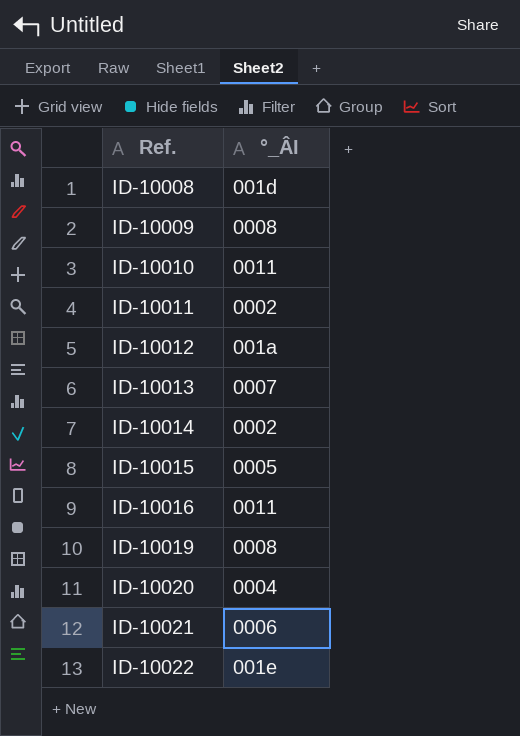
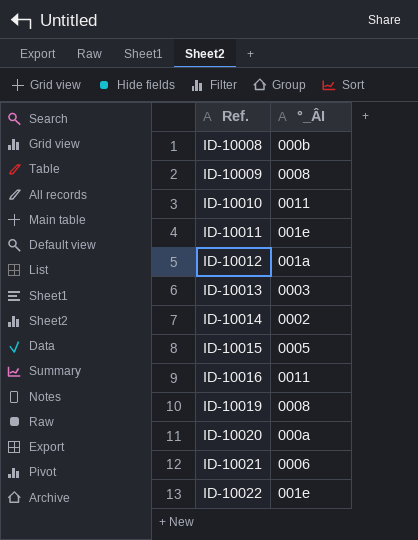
ID-10008 | °_ÂI: 001d -> 000b
ID-10011 | °_ÂI: 0002 -> 001e
ID-10013 | °_ÂI: 0007 -> 0003
ID-10020 | °_ÂI: 0004 -> 000a

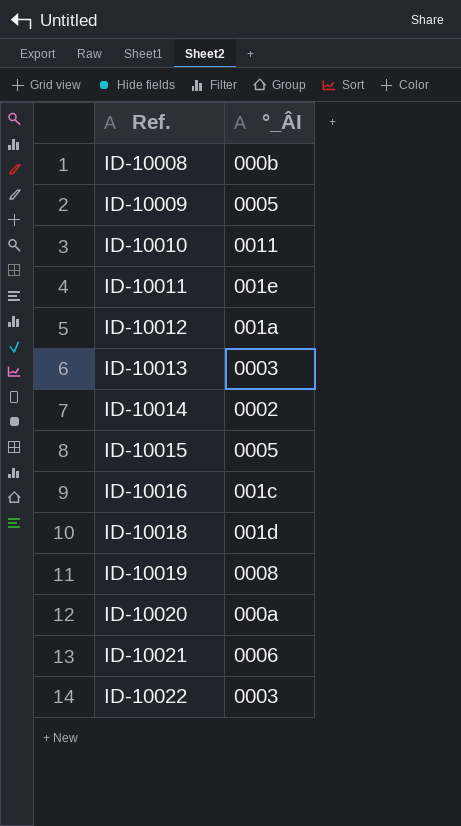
ID-10009 | °_ÂI: 0008 -> 0005
ID-10016 | °_ÂI: 0011 -> 001c
row ID-10018: none -> 001d
ID-10022 | °_ÂI: 001e -> 0003

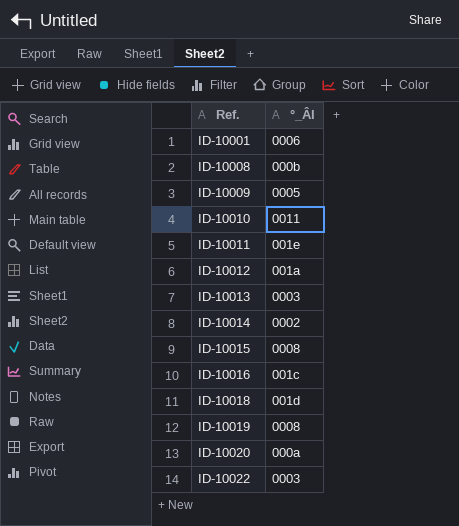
row ID-10021: 0006 -> none
row ID-10001: none -> 0006
ID-10015 | °_ÂI: 0005 -> 0008

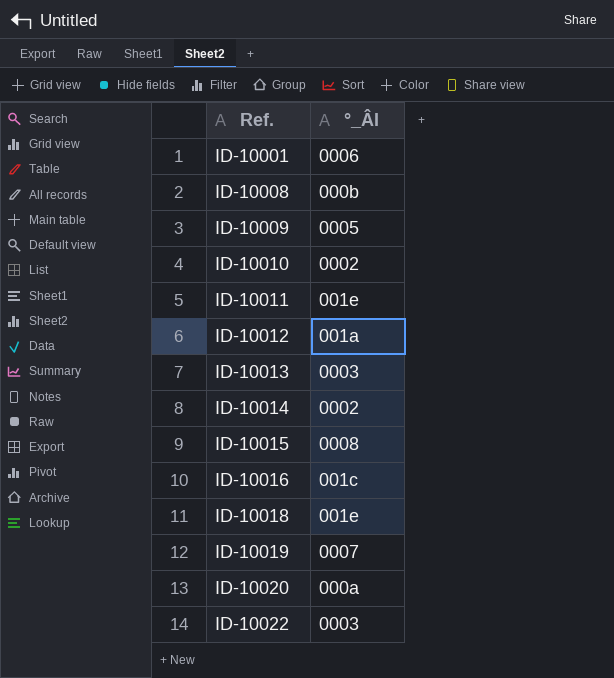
ID-10010 | °_ÂI: 0011 -> 0002
ID-10018 | °_ÂI: 001d -> 001e
ID-10019 | °_ÂI: 0008 -> 0007

